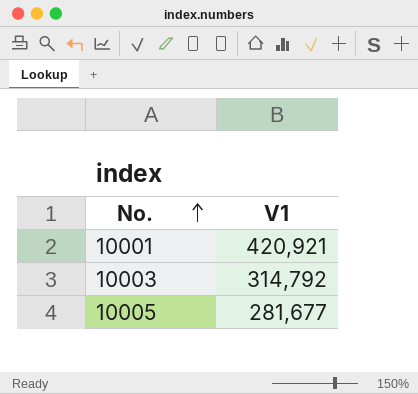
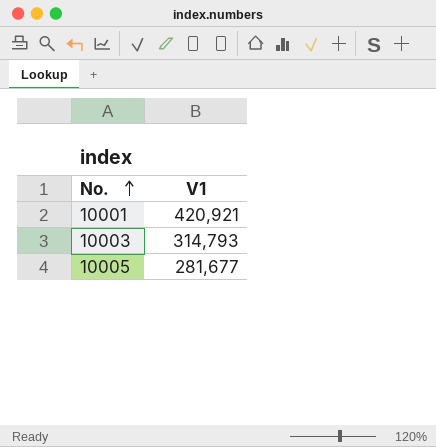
10003 | V1: 314,792 -> 314,793

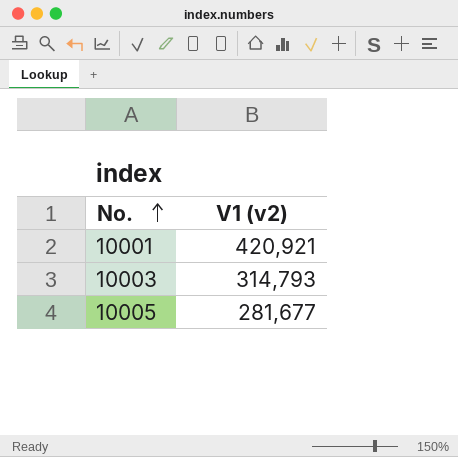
column name: V1 -> V1 (v2)

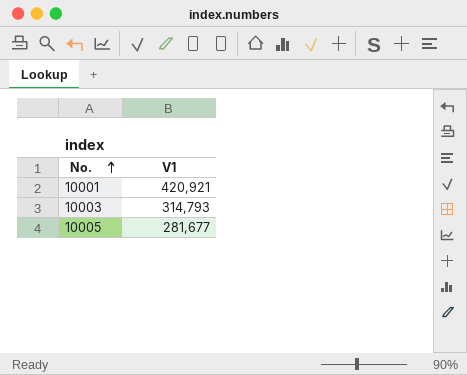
column name: V1 (v2) -> V1

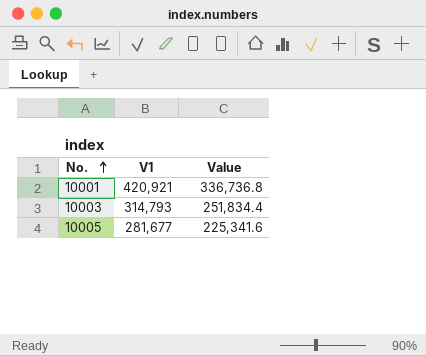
column Value | formula: none -> [V1] * 0.8

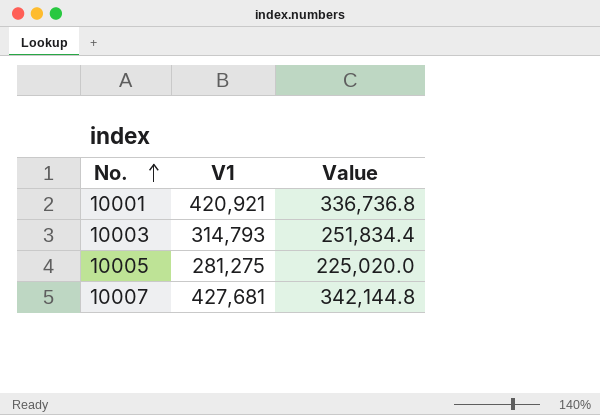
10005 | V1: 281,677 -> 281,275
10005 | Value: 225,341.6 -> 225,020.0
row 10007: none -> 427,681 | 342,144.8

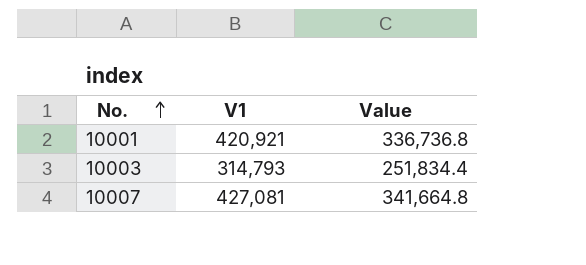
row 10005: 281,275 | 225,020.0 -> none
10007 | V1: 427,681 -> 427,081
10007 | Value: 342,144.8 -> 341,664.8

